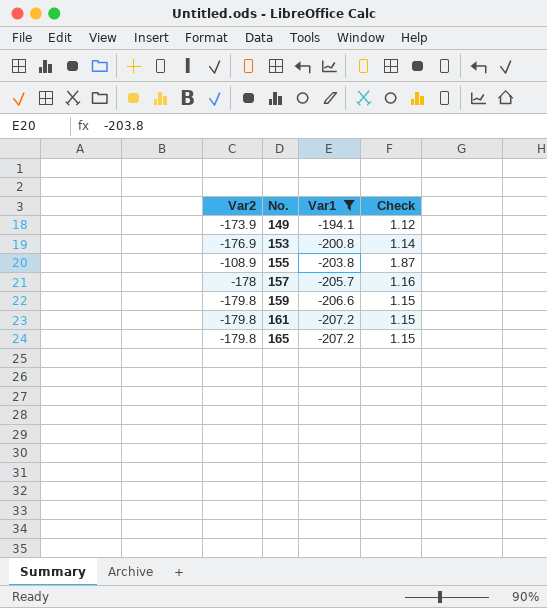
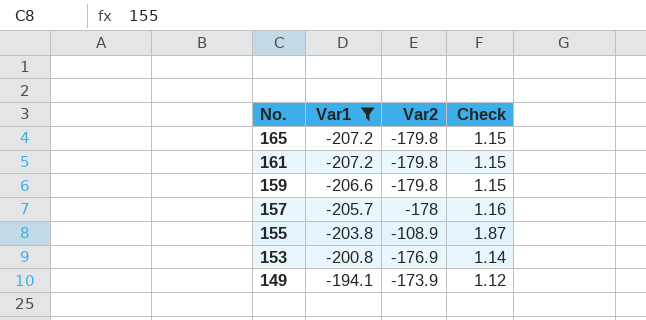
row order: No. ascending -> No. descending
column Var2 | position: 1 -> 3

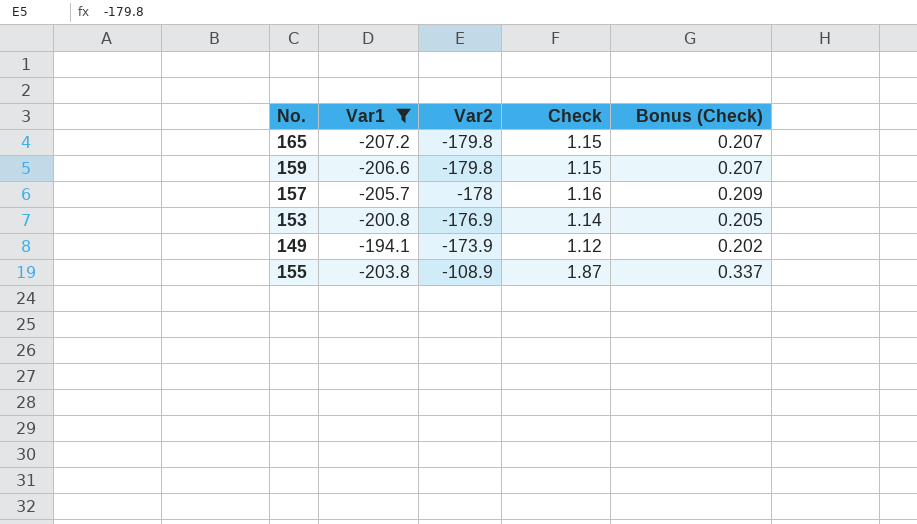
row order: No. descending -> Var2 ascending
column Bonus (Check) | formula: none -> [Check] * 0.18
row 161: -207.2 | -179.8 | 1.15 -> none

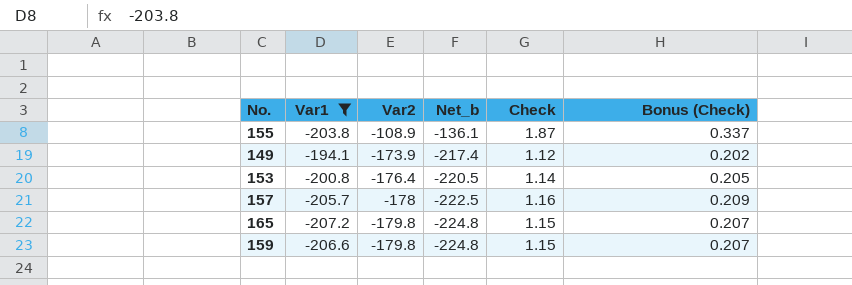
row order: Var2 ascending -> Var2 descending
column Net_b | formula: none -> [Var2] * 1.25
153 | Var2: -176.9 -> -176.4

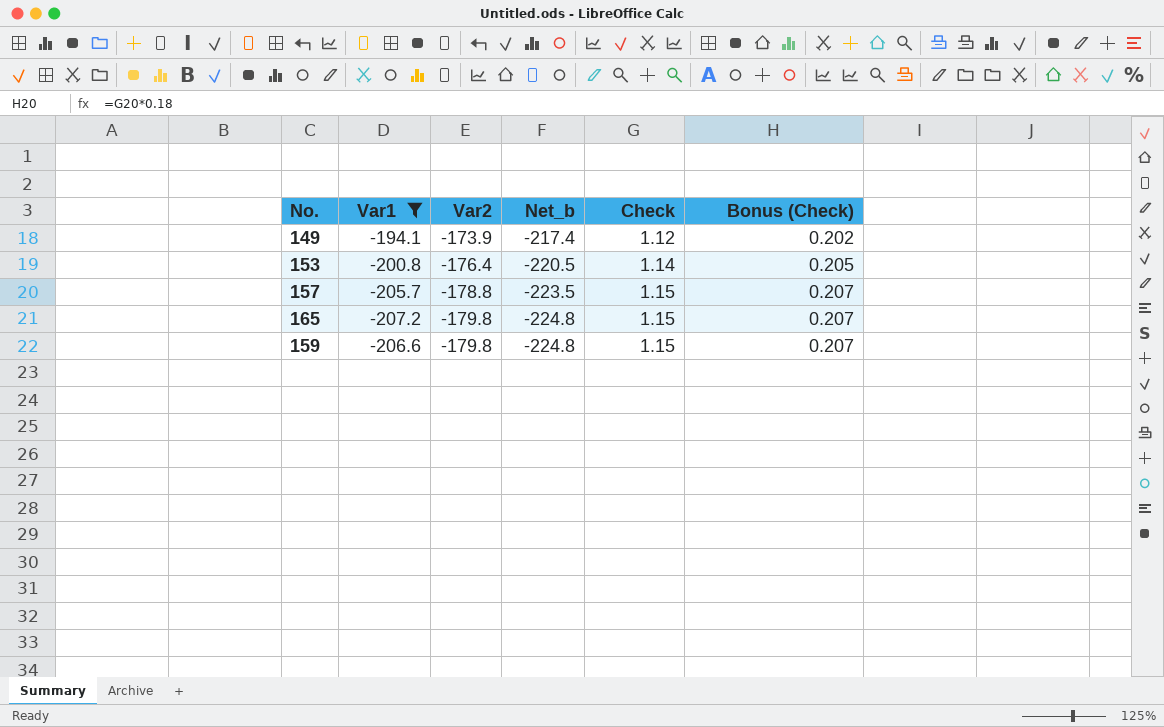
row 155: -203.8 | -108.9 | -136.1 | 1.87 | 0.337 -> none
157 | Var2: -178 -> -178.8
157 | Net_b: -222.5 -> -223.5
157 | Check: 1.16 -> 1.15
157 | Bonus (Check): 0.209 -> 0.207

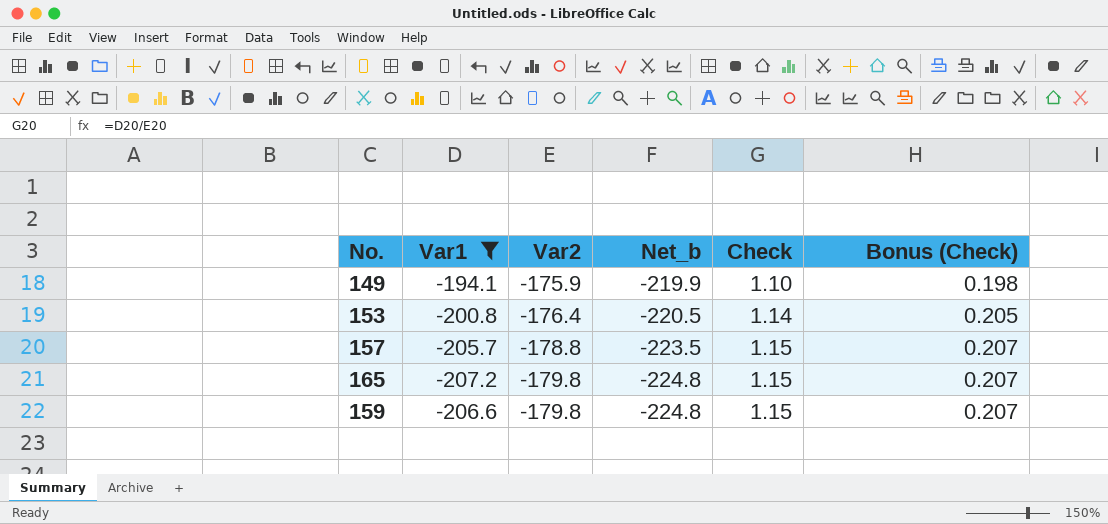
149 | Var2: -173.9 -> -175.9
149 | Net_b: -217.4 -> -219.9
149 | Check: 1.12 -> 1.10
149 | Bonus (Check): 0.202 -> 0.198

